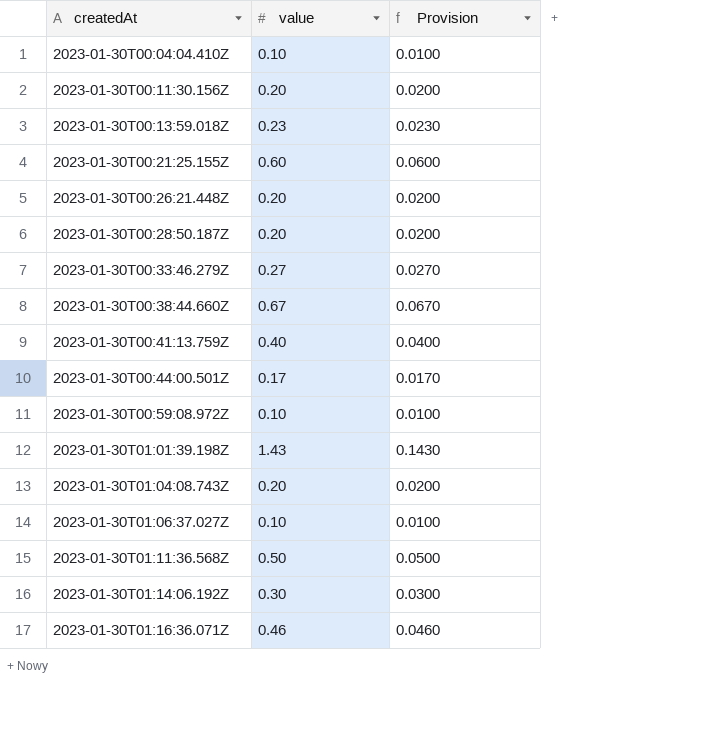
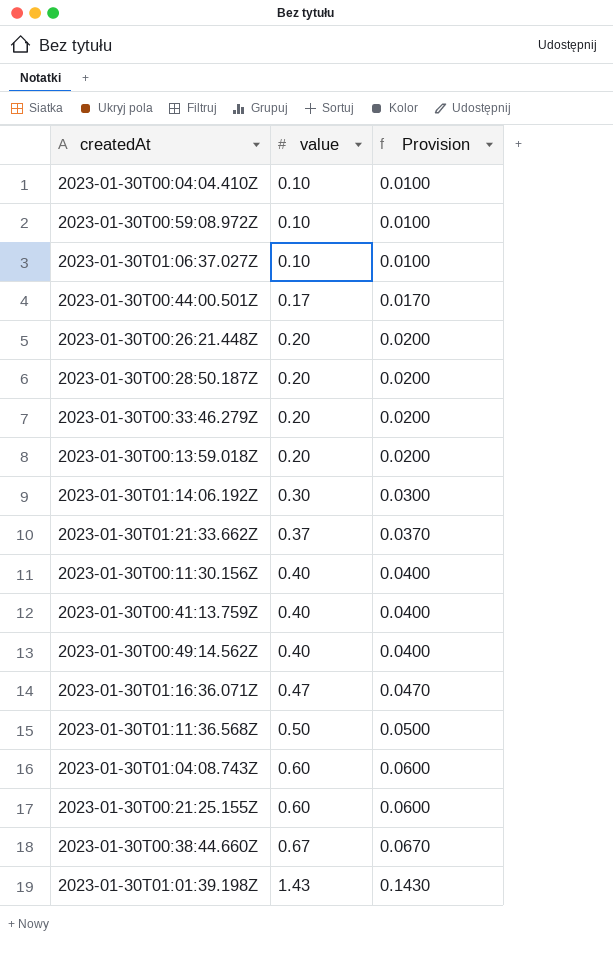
row order: createdAt ascending -> value ascending
2023-01-30T00:33:46.279Z | value: 0.27 -> 0.20
2023-01-30T00:33:46.279Z | Provision: 0.0270 -> 0.0200
2023-01-30T00:13:59.018Z | value: 0.23 -> 0.20
2023-01-30T00:13:59.018Z | Provision: 0.0230 -> 0.0200
row 2023-01-30T01:21:33.662Z: none -> 0.37 | 0.0370
2023-01-30T00:11:30.156Z | value: 0.20 -> 0.40
2023-01-30T00:11:30.156Z | Provision: 0.0200 -> 0.0400
row 2023-01-30T00:49:14.562Z: none -> 0.40 | 0.0400
2023-01-30T01:16:36.071Z | value: 0.46 -> 0.47
2023-01-30T01:16:36.071Z | Provision: 0.0460 -> 0.0470
2023-01-30T01:04:08.743Z | value: 0.20 -> 0.60
2023-01-30T01:04:08.743Z | Provision: 0.0200 -> 0.0600

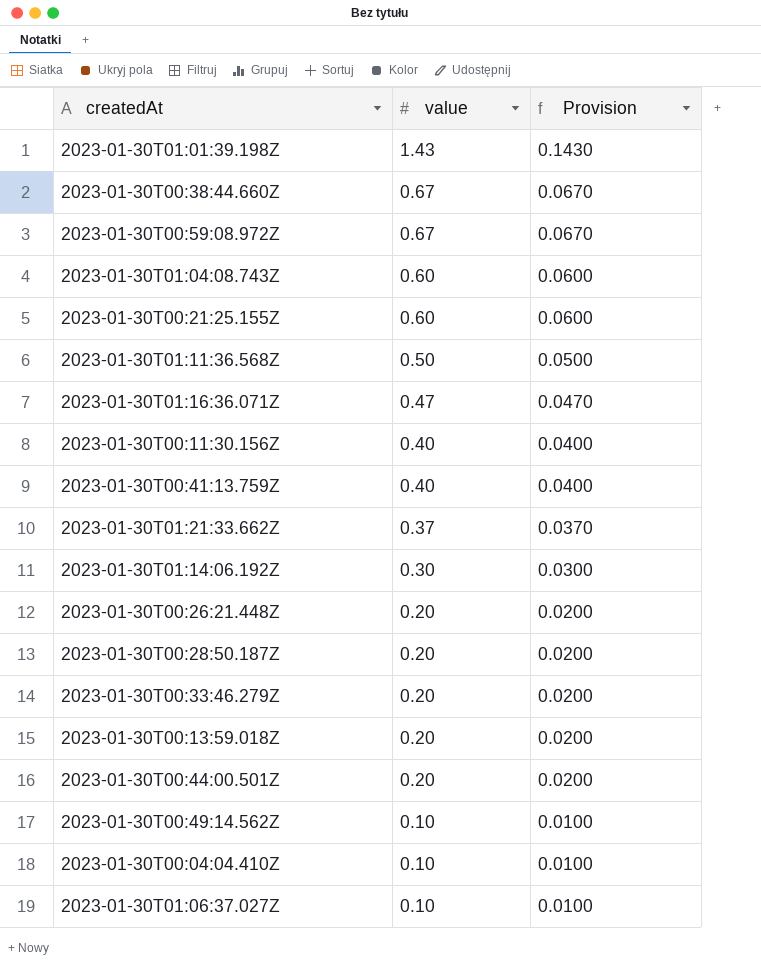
row order: value ascending -> value descending
2023-01-30T00:59:08.972Z | value: 0.10 -> 0.67
2023-01-30T00:59:08.972Z | Provision: 0.0100 -> 0.0670
2023-01-30T00:44:00.501Z | value: 0.17 -> 0.20
2023-01-30T00:44:00.501Z | Provision: 0.0170 -> 0.0200
2023-01-30T00:49:14.562Z | value: 0.40 -> 0.10
2023-01-30T00:49:14.562Z | Provision: 0.0400 -> 0.0100

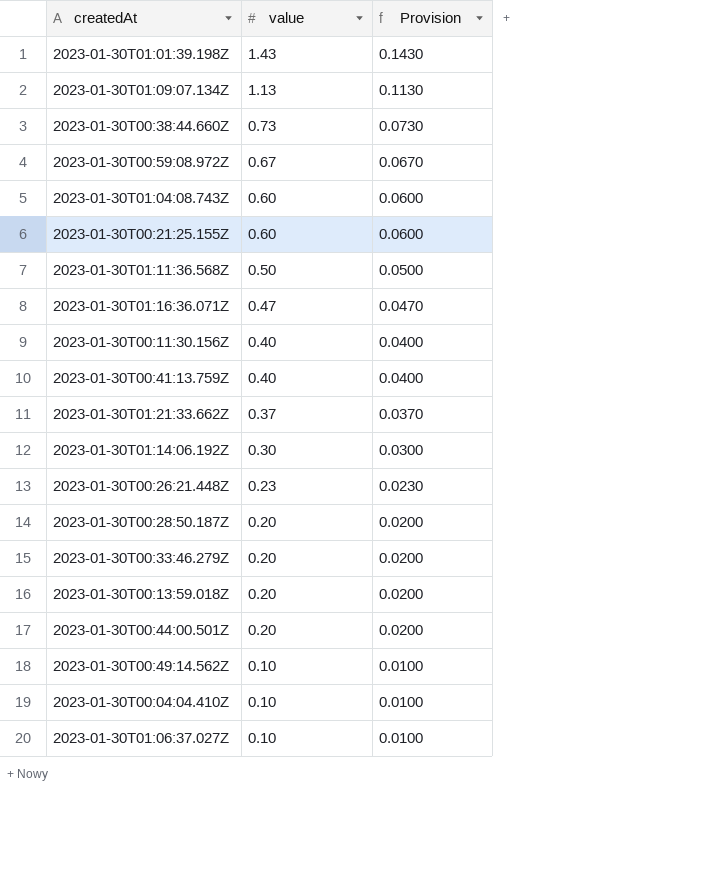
row 2023-01-30T01:09:07.134Z: none -> 1.13 | 0.1130
2023-01-30T00:38:44.660Z | value: 0.67 -> 0.73
2023-01-30T00:38:44.660Z | Provision: 0.0670 -> 0.0730
2023-01-30T00:26:21.448Z | value: 0.20 -> 0.23
2023-01-30T00:26:21.448Z | Provision: 0.0200 -> 0.0230

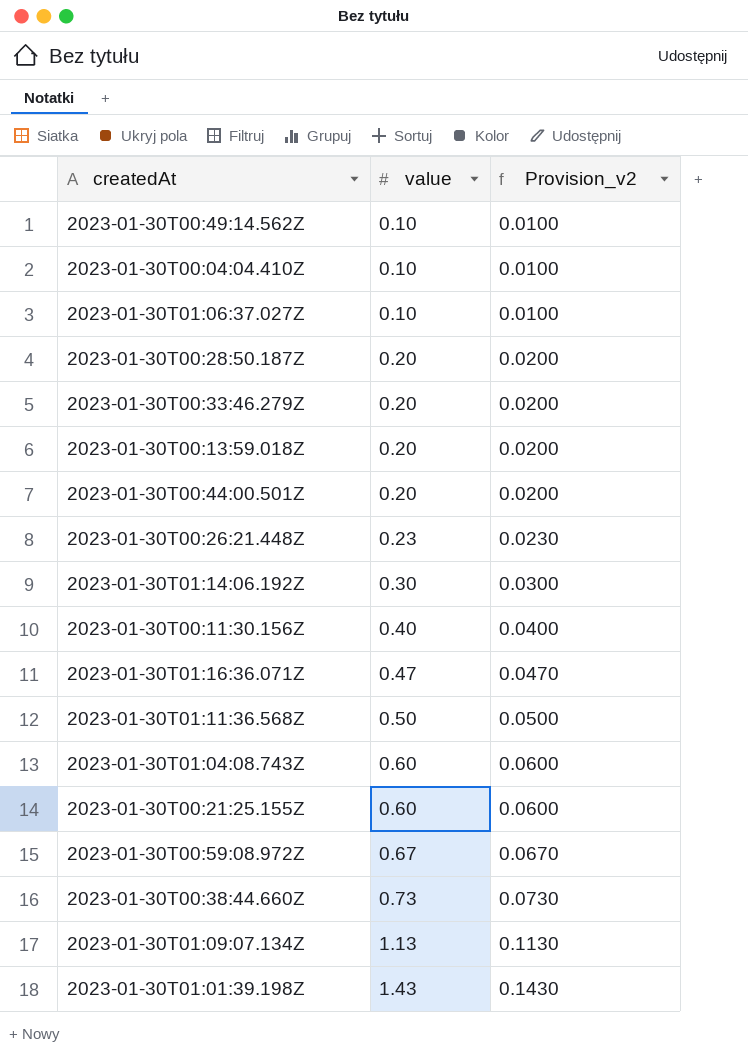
row order: value descending -> value ascending
column name: Provision -> Provision_v2
row 2023-01-30T00:41:13.759Z: 0.40 | 0.0400 -> none
row 2023-01-30T01:21:33.662Z: 0.37 | 0.0370 -> none

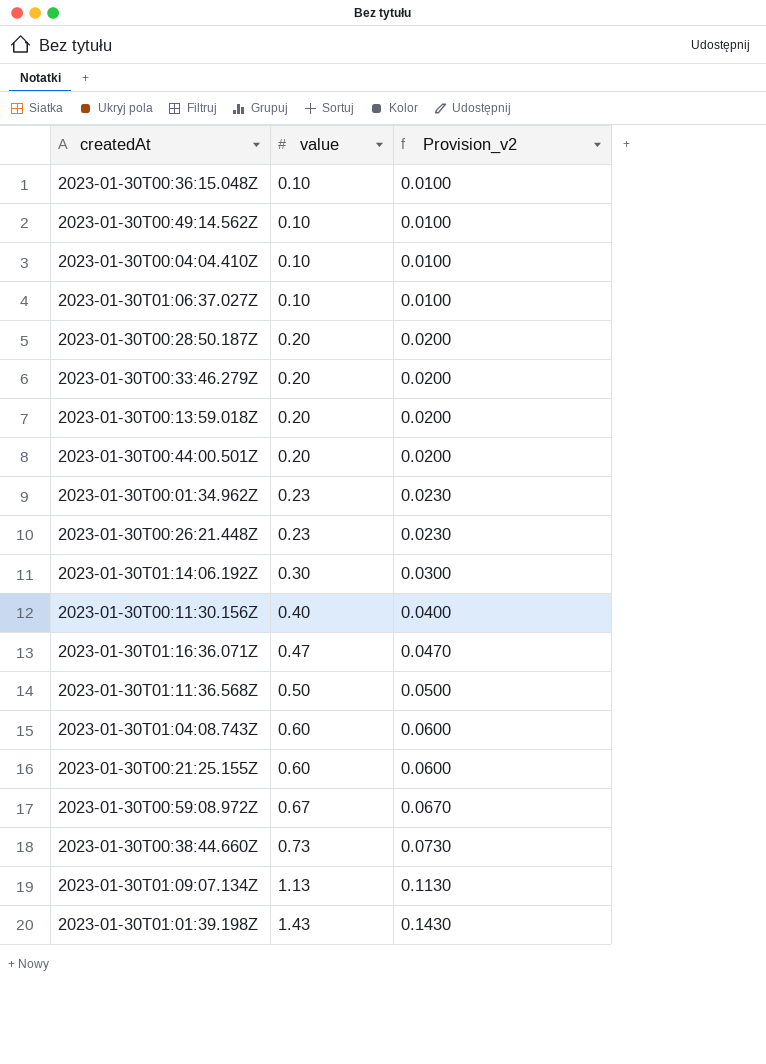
row 2023-01-30T00:36:15.048Z: none -> 0.10 | 0.0100
row 2023-01-30T00:01:34.962Z: none -> 0.23 | 0.0230

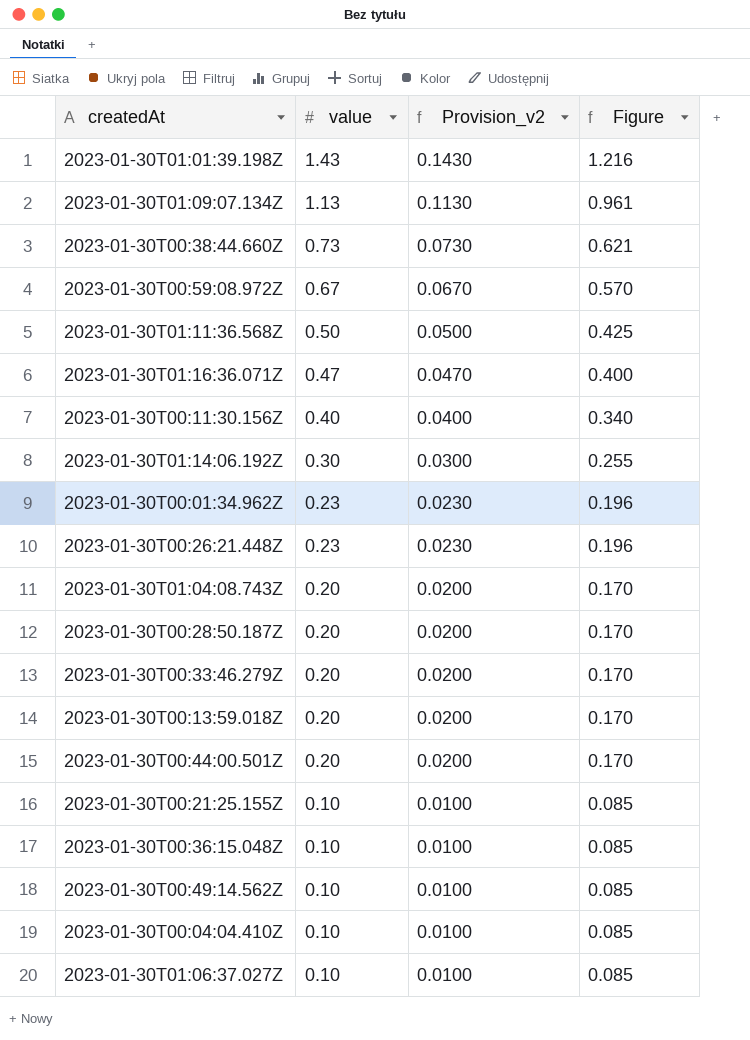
row order: value ascending -> value descending
column Figure | formula: none -> [value] * 0.85
2023-01-30T01:04:08.743Z | value: 0.60 -> 0.20
2023-01-30T01:04:08.743Z | Provision_v2: 0.0600 -> 0.0200
2023-01-30T00:21:25.155Z | value: 0.60 -> 0.10
2023-01-30T00:21:25.155Z | Provision_v2: 0.0600 -> 0.0100

